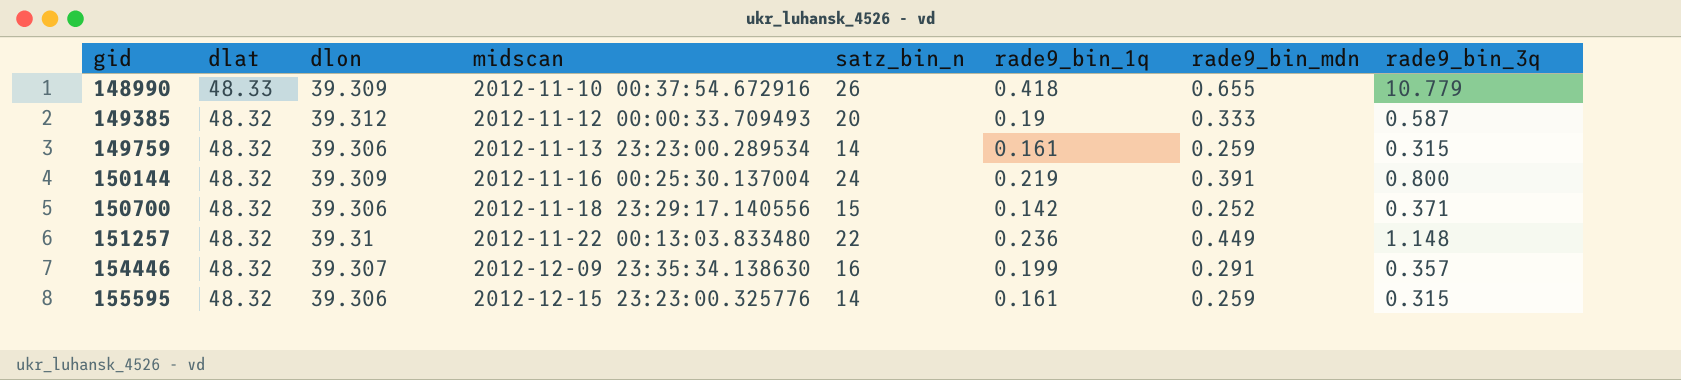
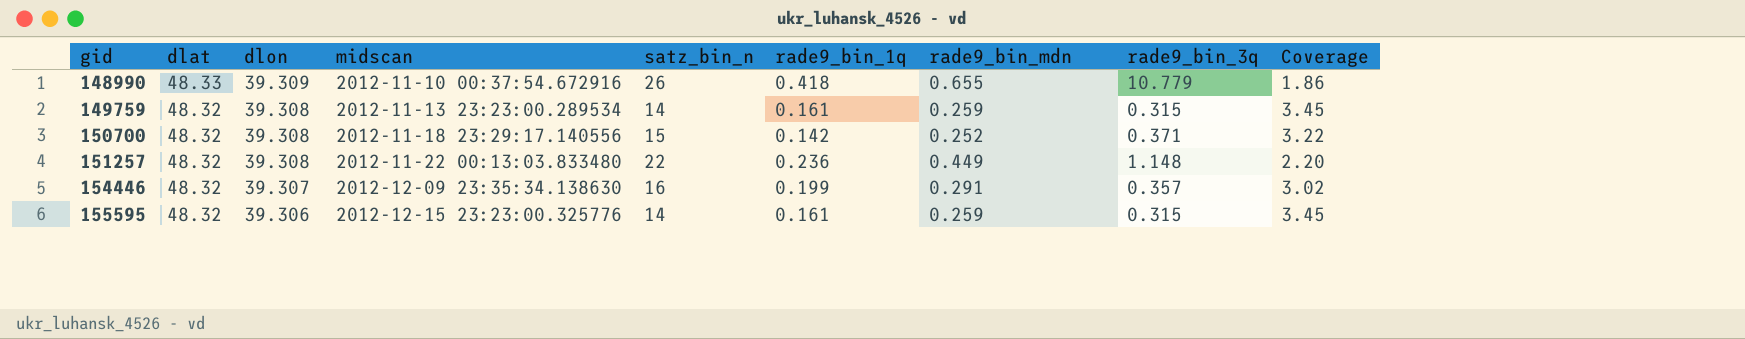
column Coverage | formula: none -> [dlat] / [satz_bin_n]
row 149385: 48.32 | 39.312 | 2012-11-12 00:00:33.709493 | 20 | 0.19 | 0.333 | 0.587 -> none
row 150144: 48.32 | 39.309 | 2012-11-16 00:25:30.137004 | 24 | 0.219 | 0.391 | 0.800 -> none
149759 | dlon: 39.306 -> 39.308
150700 | dlon: 39.306 -> 39.308
151257 | dlon: 39.31 -> 39.308

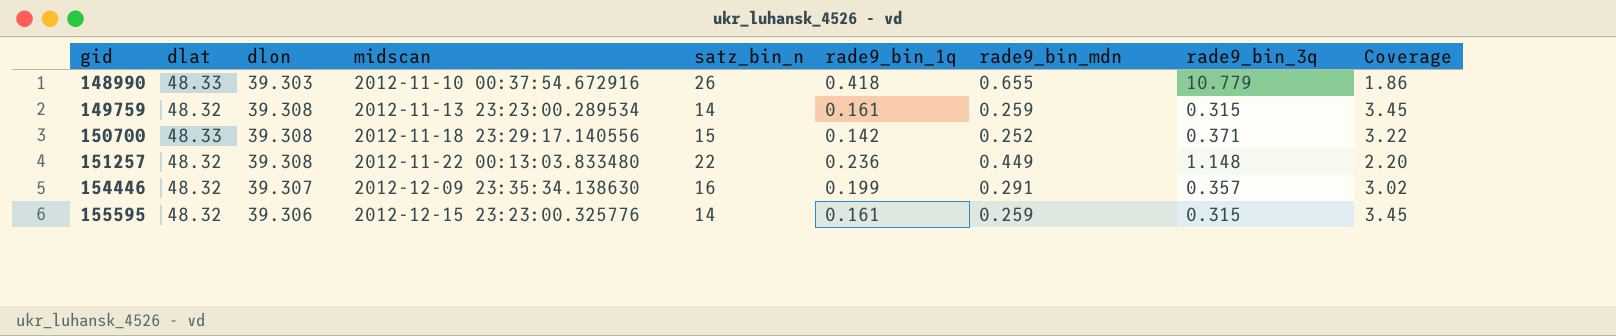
148990 | dlon: 39.309 -> 39.303
150700 | dlat: 48.32 -> 48.33

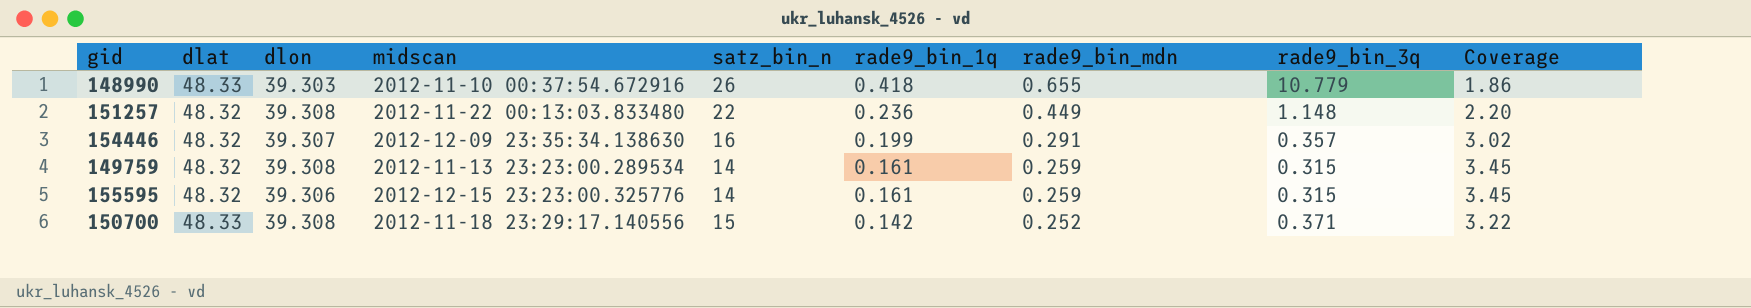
row order: gid ascending -> rade9_bin_1q descending

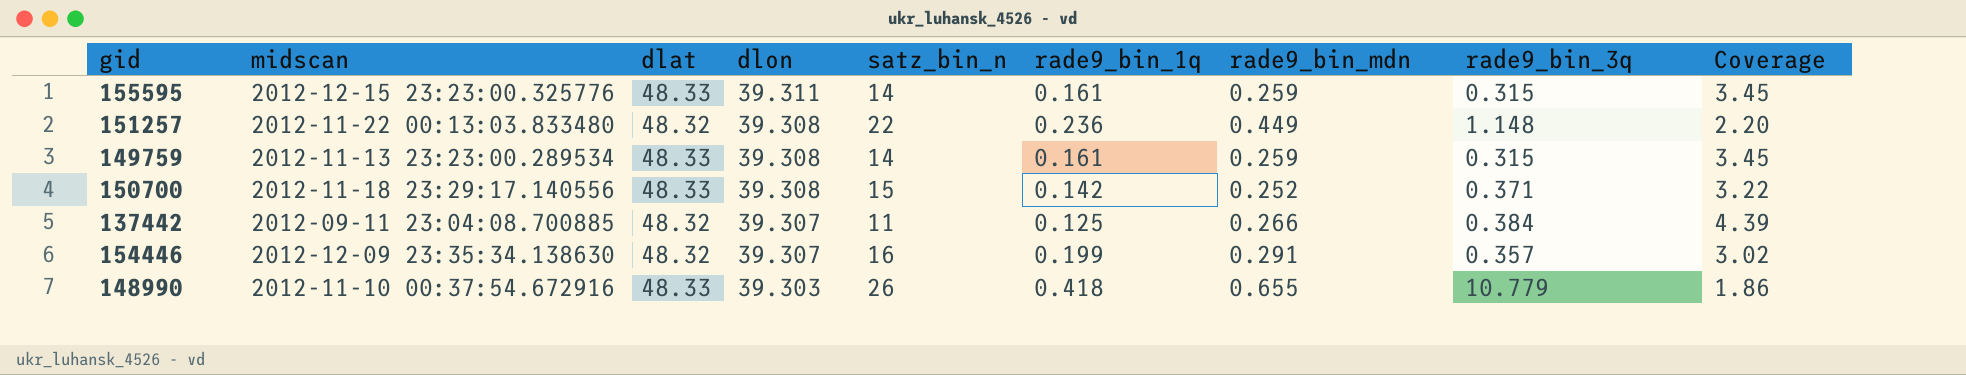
row order: rade9_bin_1q descending -> dlon descending
column midscan | position: 4 -> 2
155595 | dlat: 48.32 -> 48.33
155595 | dlon: 39.306 -> 39.311
149759 | dlat: 48.32 -> 48.33
row 137442: none -> 2012-09-11 23:04:08.700885 | 48.32 | 39.307 | 11 | 0.125 | 0.266 | 0.384 | 4.39

